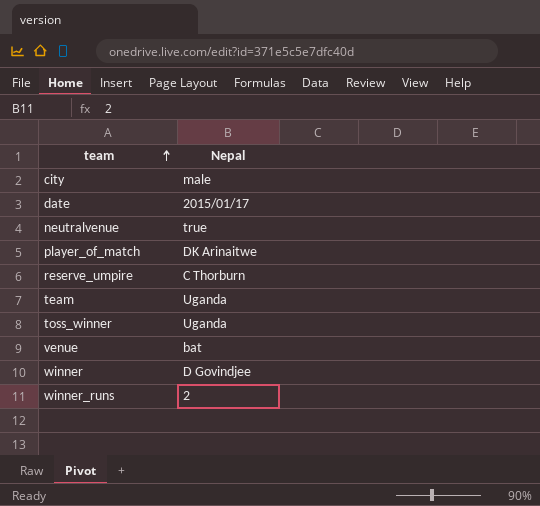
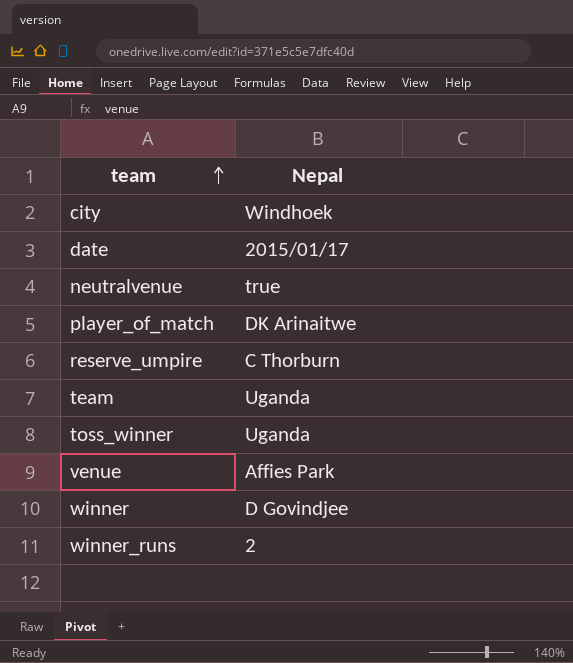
city | Nepal: male -> Windhoek
venue | Nepal: bat -> Affies Park

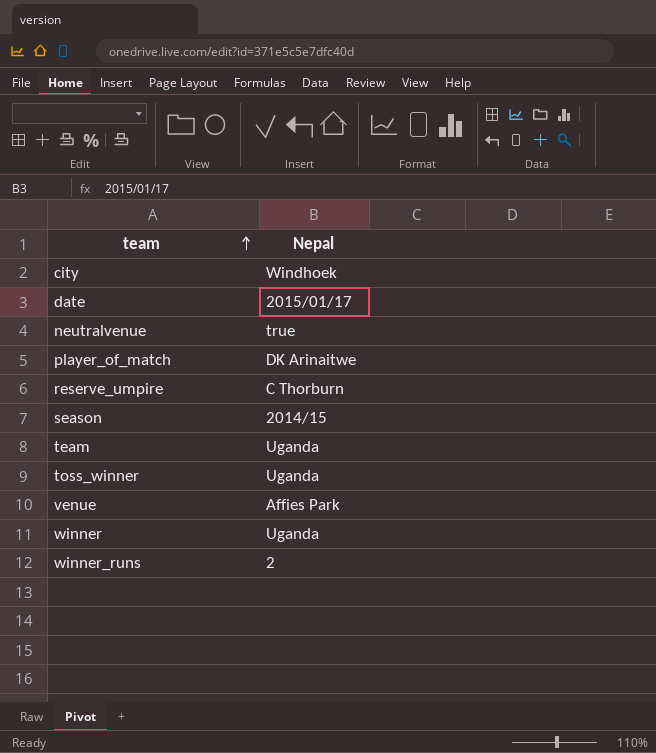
row season: none -> 2014/15
winner | Nepal: D Govindjee -> Uganda

